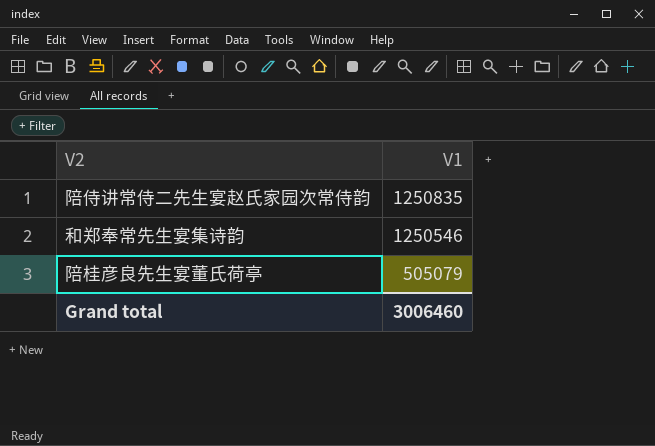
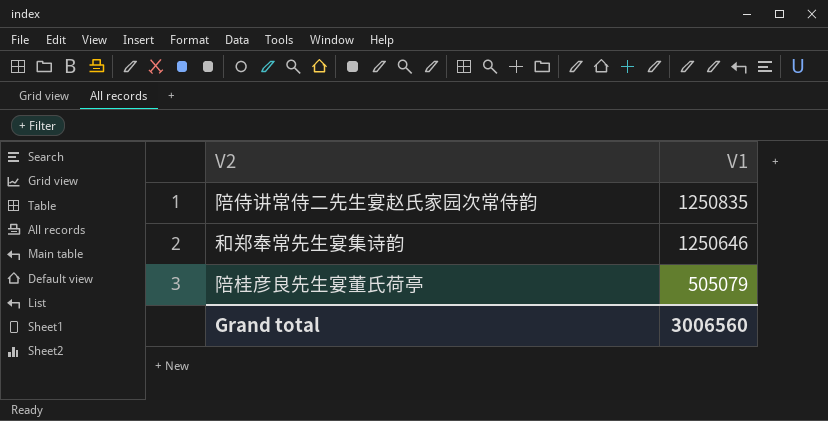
和郑奉常先生宴集诗韵 | V1: 1250546 -> 1250646
Grand total | V1: 3006460 -> 3006560

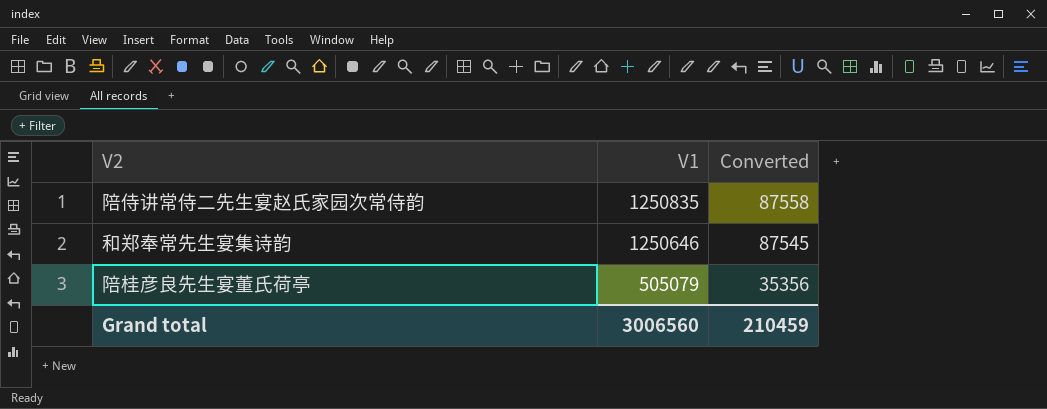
column Converted | formula: none -> [V1] * 0.07

